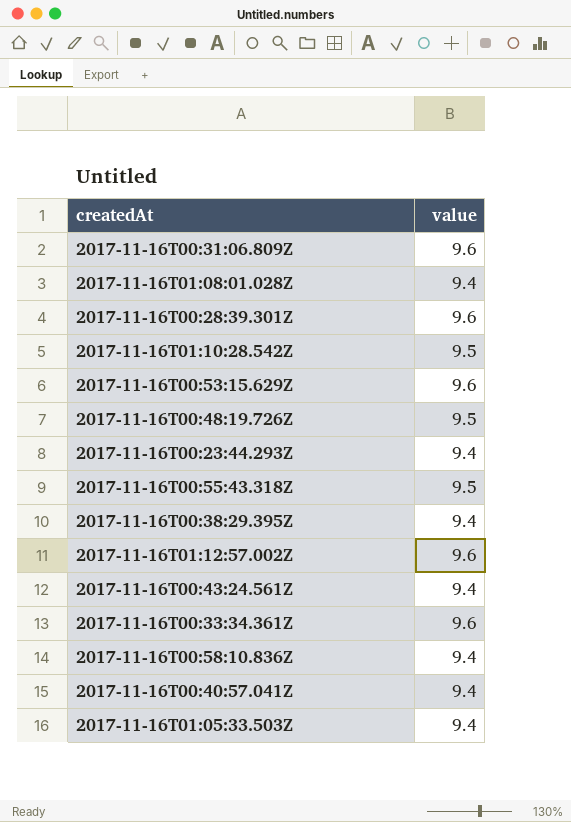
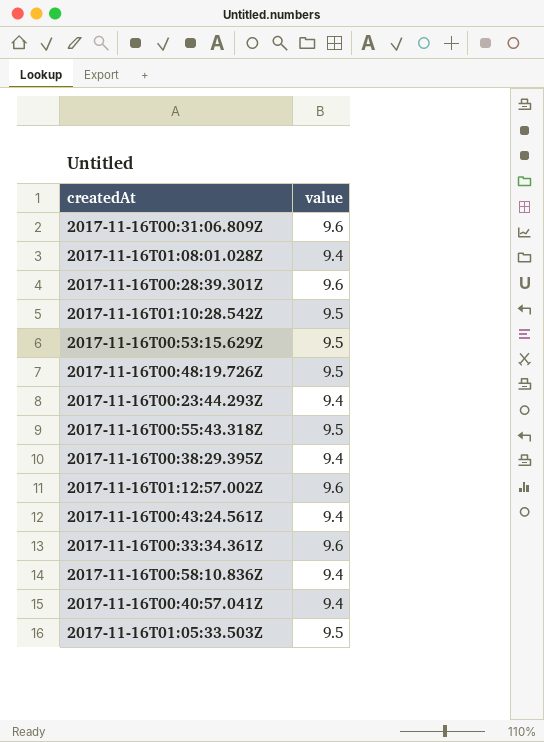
2017-11-16T00:53:15.629Z | value: 9.6 -> 9.5
2017-11-16T01:05:33.503Z | value: 9.4 -> 9.5

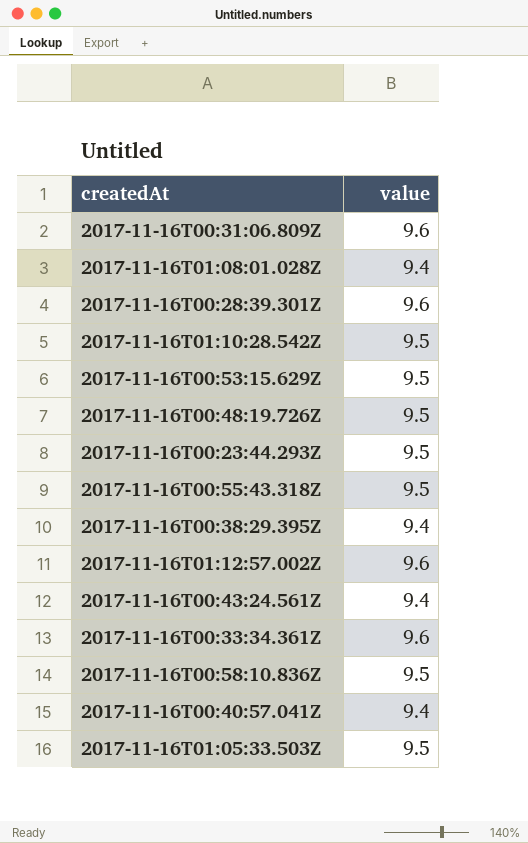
2017-11-16T00:23:44.293Z | value: 9.4 -> 9.5
2017-11-16T00:58:10.836Z | value: 9.4 -> 9.5

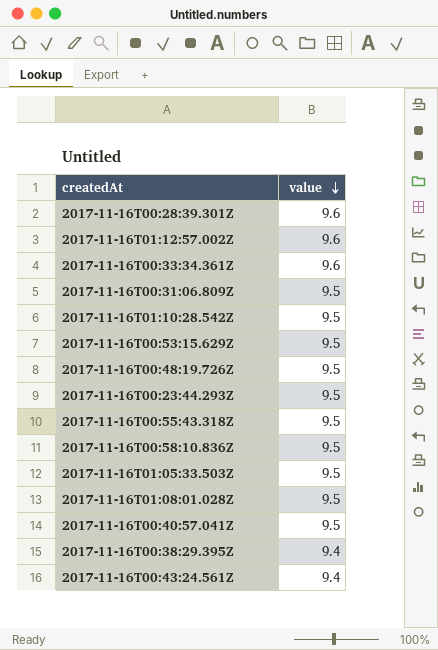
row order: none -> value descending
2017-11-16T00:31:06.809Z | value: 9.6 -> 9.5
2017-11-16T01:08:01.028Z | value: 9.4 -> 9.5
2017-11-16T00:40:57.041Z | value: 9.4 -> 9.5

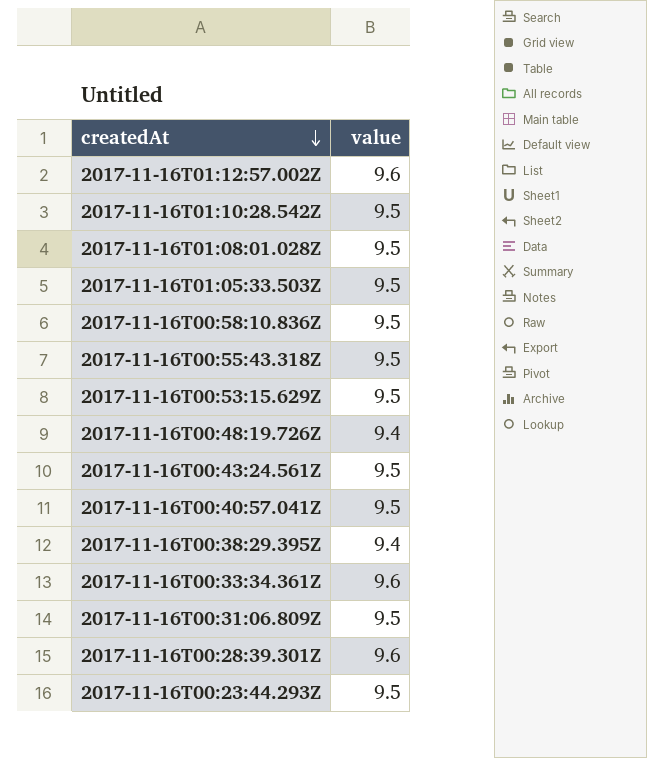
row order: value descending -> createdAt descending
2017-11-16T00:48:19.726Z | value: 9.5 -> 9.4
2017-11-16T00:43:24.561Z | value: 9.4 -> 9.5

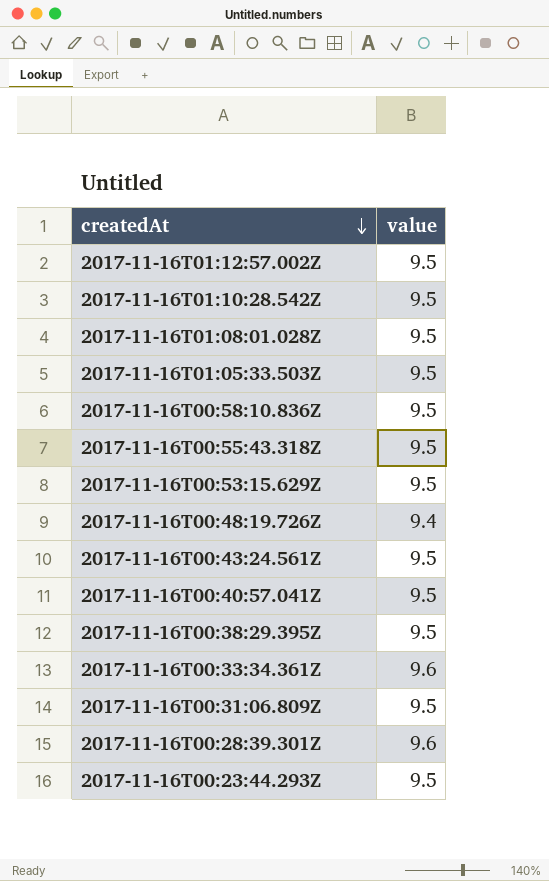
2017-11-16T01:12:57.002Z | value: 9.6 -> 9.5
2017-11-16T00:38:29.395Z | value: 9.4 -> 9.5

